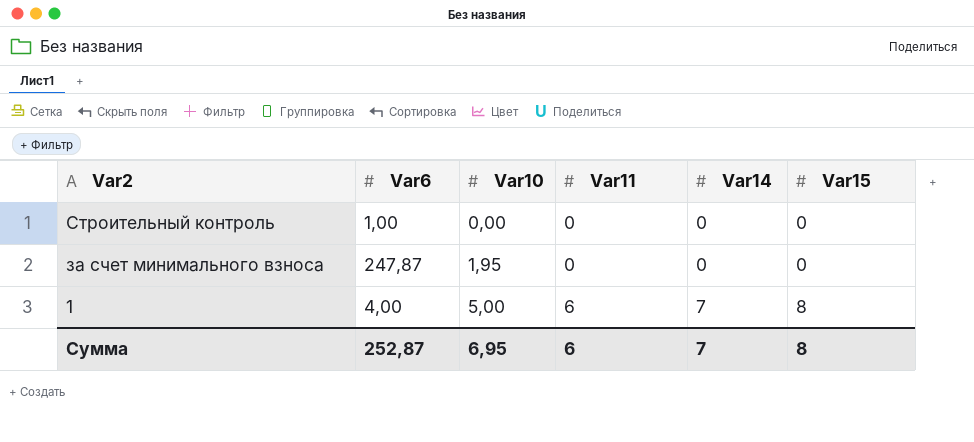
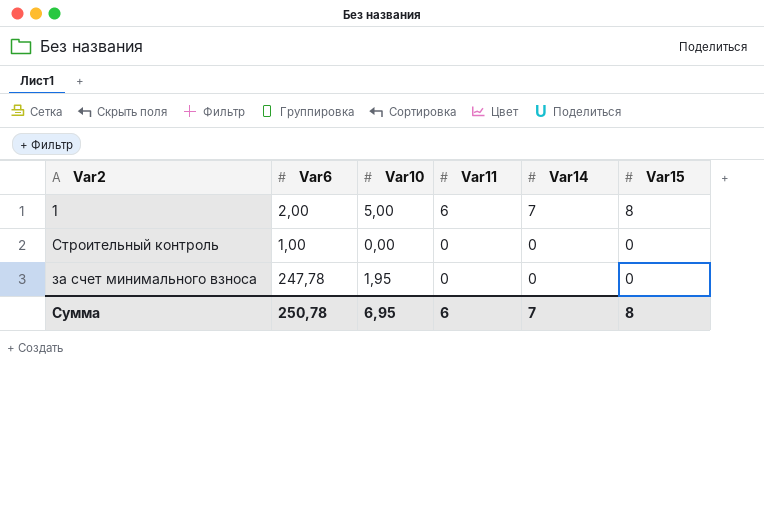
row order: Var2 descending -> Var11 descending
1 | Var6: 4,00 -> 2,00
за счет минимального взноса | Var6: 247,87 -> 247,78
Сумма | Var6: 252,87 -> 250,78

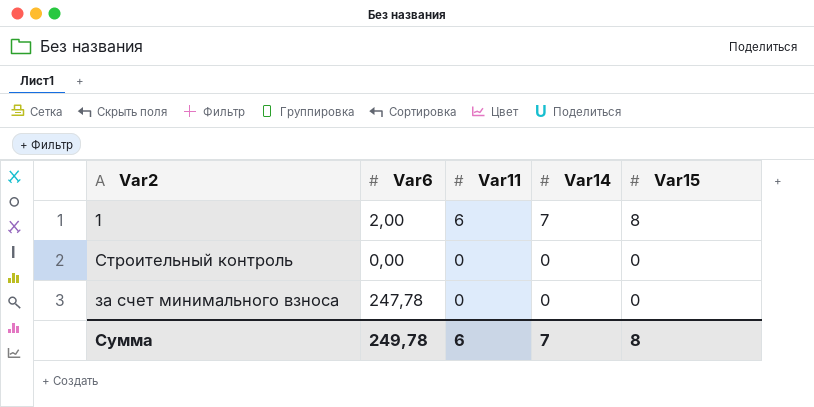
column Var10 | position: 3 -> none
Строительный контроль | Var6: 1,00 -> 0,00
Сумма | Var6: 250,78 -> 249,78

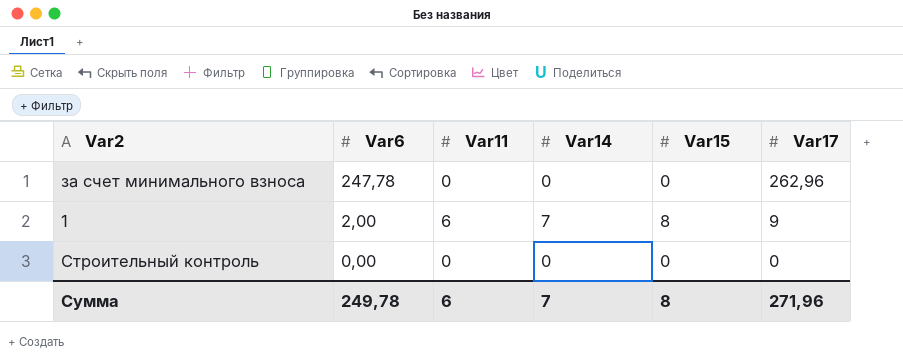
row order: Var11 descending -> Var6 descending
column Var17 | position: none -> 6

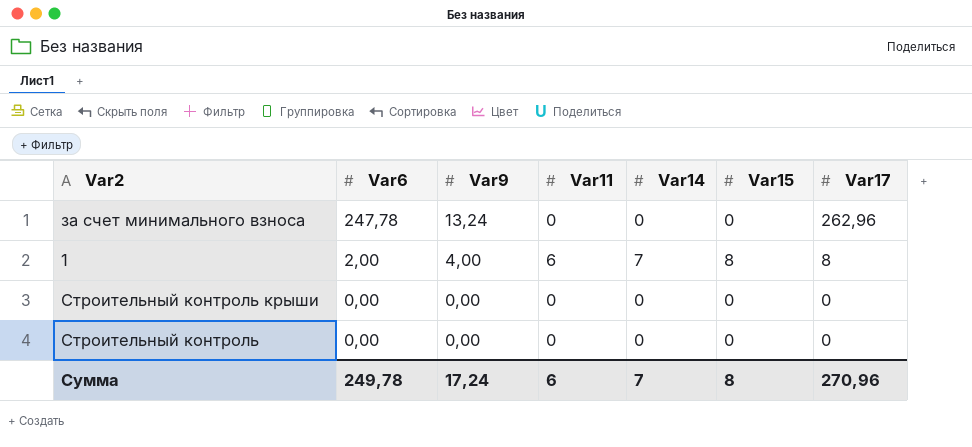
column Var9 | position: none -> 3
1 | Var17: 9 -> 8
row Строительный контроль крыши: none -> 0,00 | 0,00 | 0 | 0 | 0 | 0
Сумма | Var17: 271,96 -> 270,96

